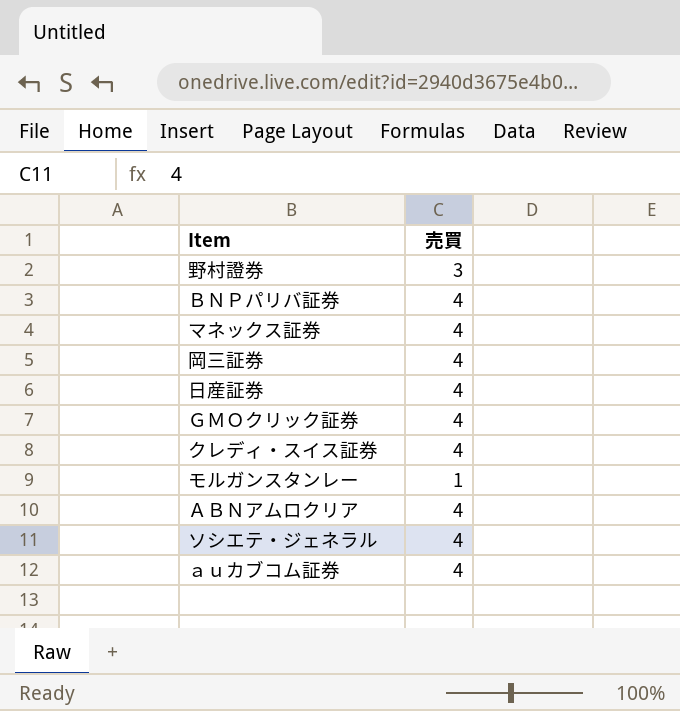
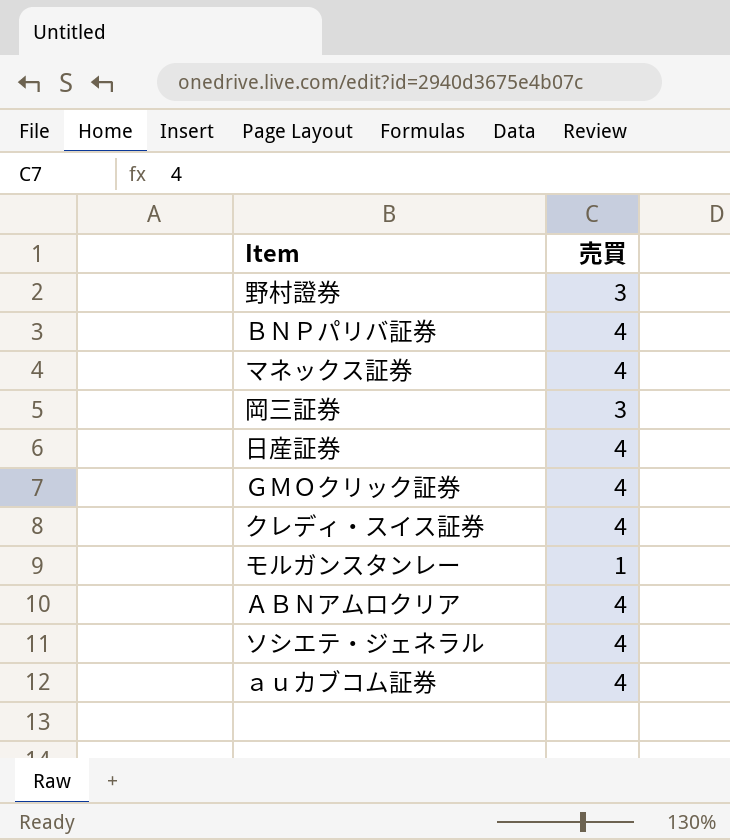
岡三証券 | 売買: 4 -> 3

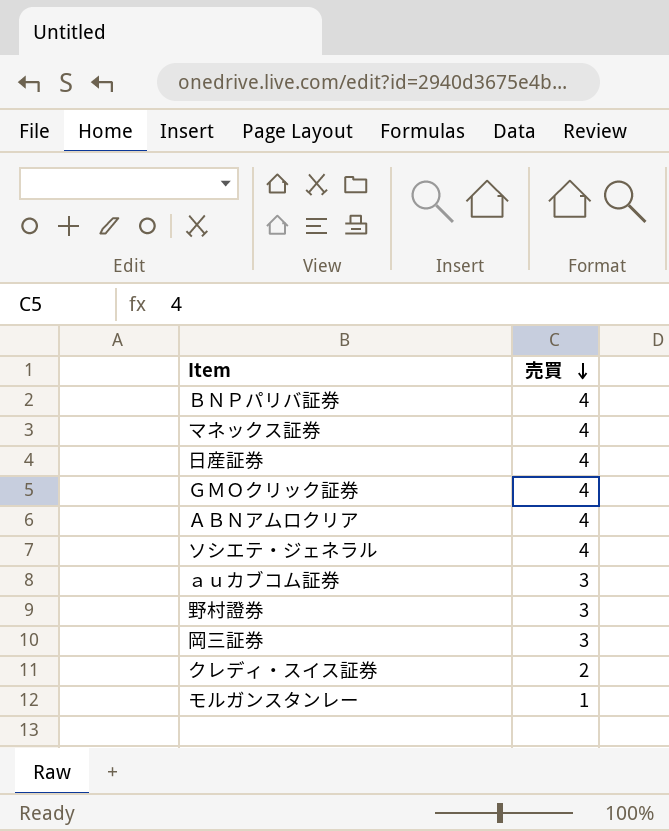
row order: none -> 売買 descending
ａｕカブコム証券 | 売買: 4 -> 3
クレディ・スイス証券 | 売買: 4 -> 2

